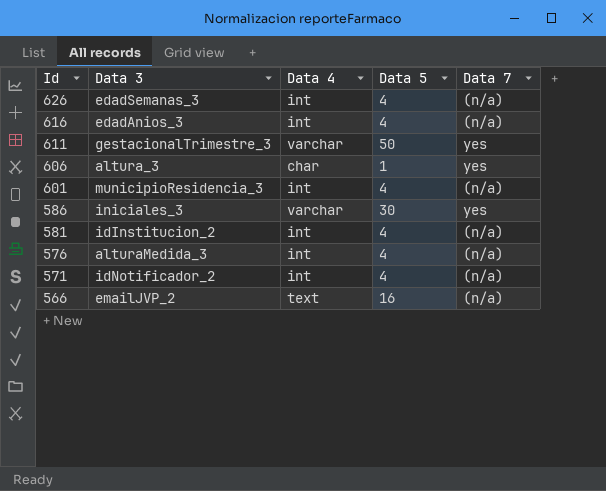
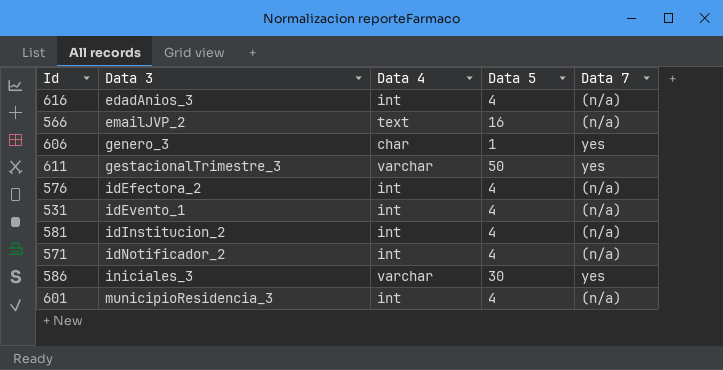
row order: Id descending -> Data 3 ascending
row 626: edadSemanas_3 | int | 4 | (n/a) -> none
606 | Data 3: altura_3 -> genero_3
576 | Data 3: alturaMedida_3 -> idEfectora_2
row 531: none -> idEvento_1 | int | 4 | (n/a)

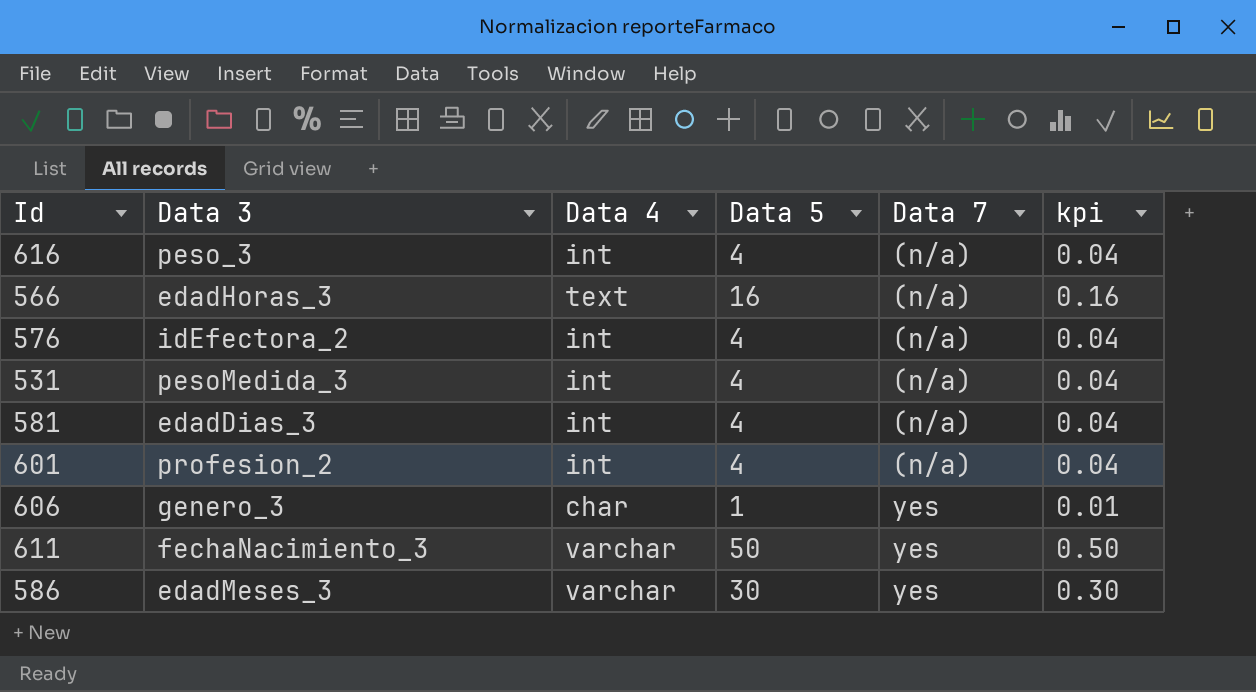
row order: Data 3 ascending -> Data 7 ascending
column kpi | formula: none -> [Data 5] * 0.01
row 571: idNotificador_2 | int | 4 | (n/a) -> none
616 | Data 3: edadAnios_3 -> peso_3
566 | Data 3: emailJVP_2 -> edadHoras_3
531 | Data 3: idEvento_1 -> pesoMedida_3
581 | Data 3: idInstitucion_2 -> edadDias_3
601 | Data 3: municipioResidencia_3 -> profesion_2
611 | Data 3: gestacionalTrimestre_3 -> fechaNacimiento_3
586 | Data 3: iniciales_3 -> edadMeses_3

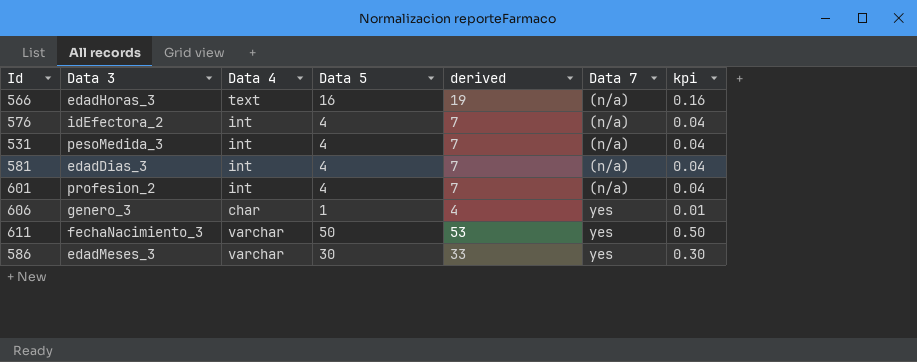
column derived | formula: none -> [Data 5] + 3
row 616: peso_3 | int | 4 | (n/a) | 0.04 -> none

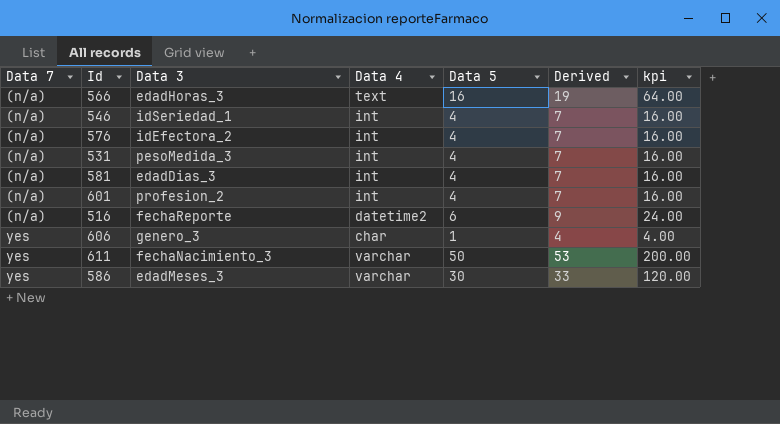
column Data 7 | position: 6 -> 1
column name: derived -> Derived
column kpi | formula: [Data 5] * 0.01 -> [Data 5] * 4
row 546: none -> (n/a) | idSeriedad_1 | int | 4 | 7 | 16.00
row 516: none -> (n/a) | fechaReporte | datetime2 | 6 | 9 | 24.00

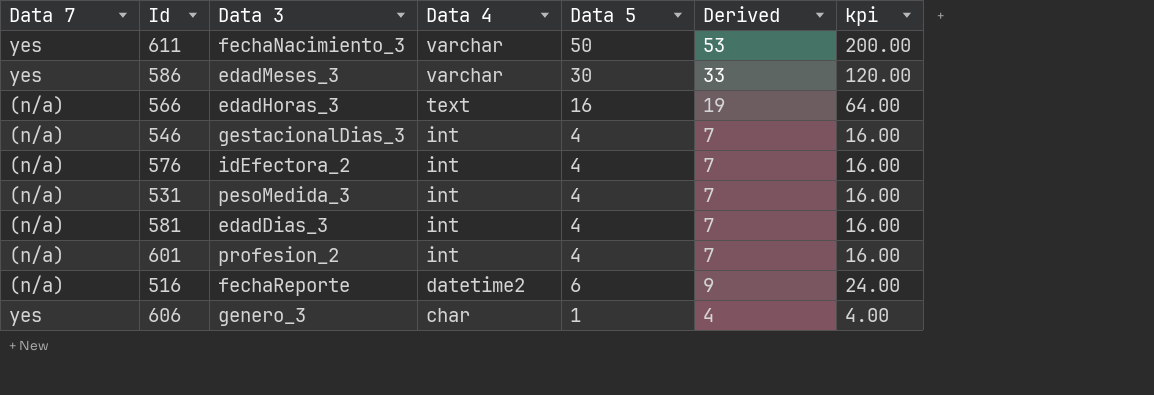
row order: Data 7 ascending -> Data 4 descending
546 | Data 3: idSeriedad_1 -> gestacionalDias_3

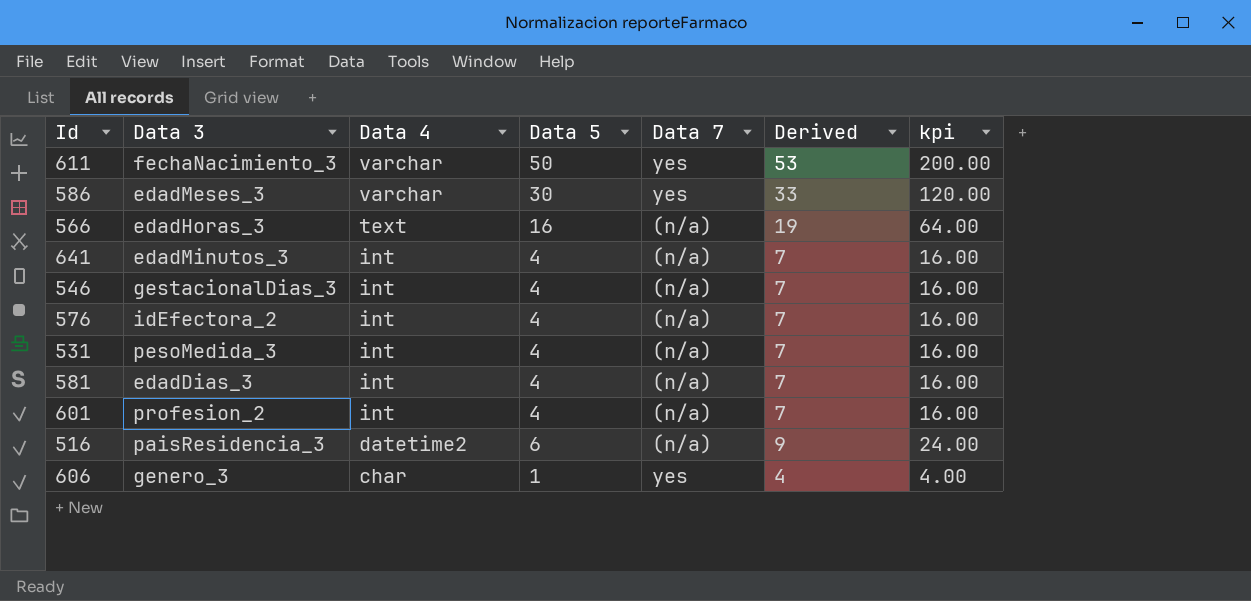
column Data 7 | position: 1 -> 5
row 641: none -> edadMinutos_3 | int | 4 | (n/a) | 7 | 16.00
516 | Data 3: fechaReporte -> paisResidencia_3

